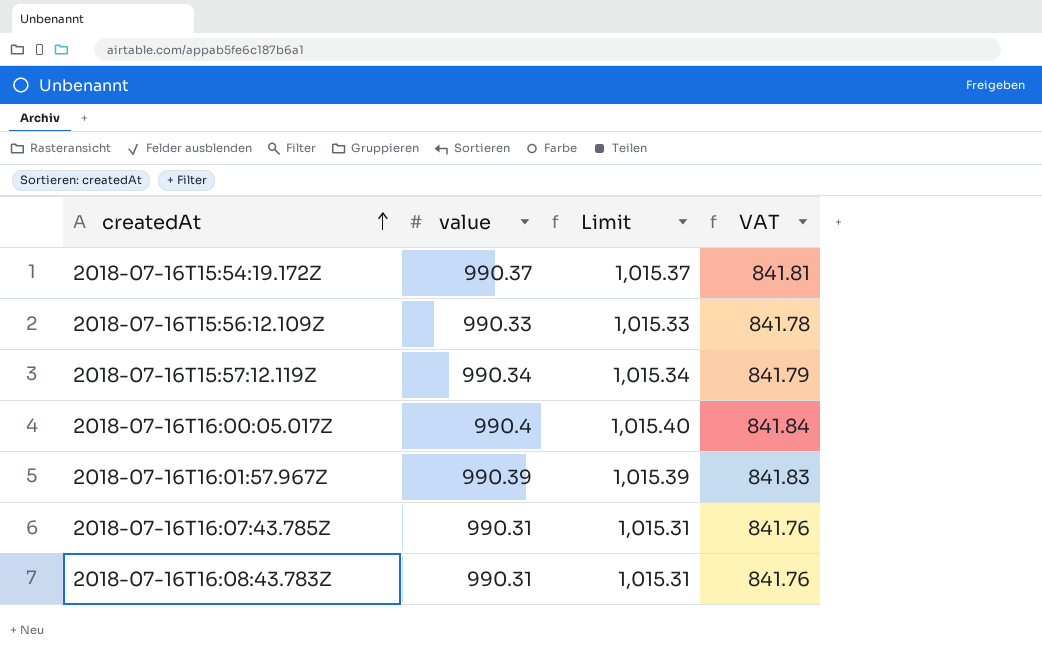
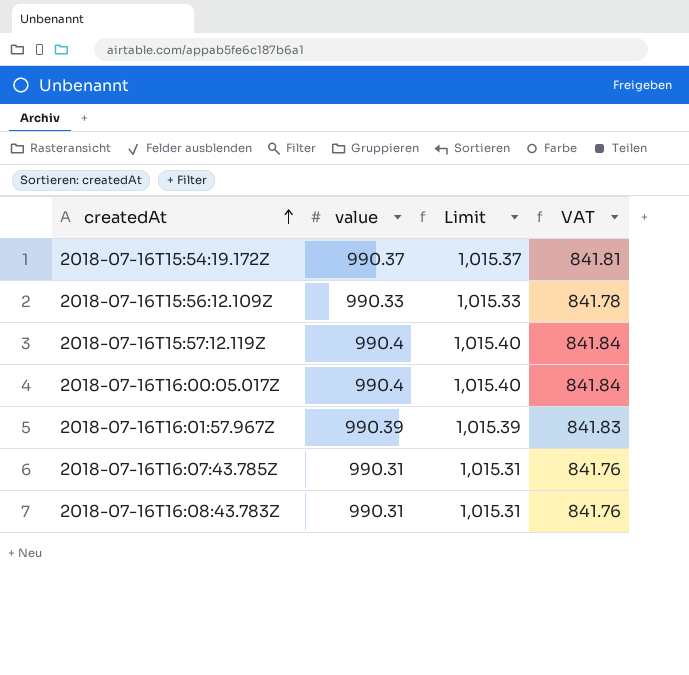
2018-07-16T15:57:12.119Z | value: 990.34 -> 990.4
2018-07-16T15:57:12.119Z | Limit: 1,015.34 -> 1,015.40
2018-07-16T15:57:12.119Z | VAT: 841.79 -> 841.84

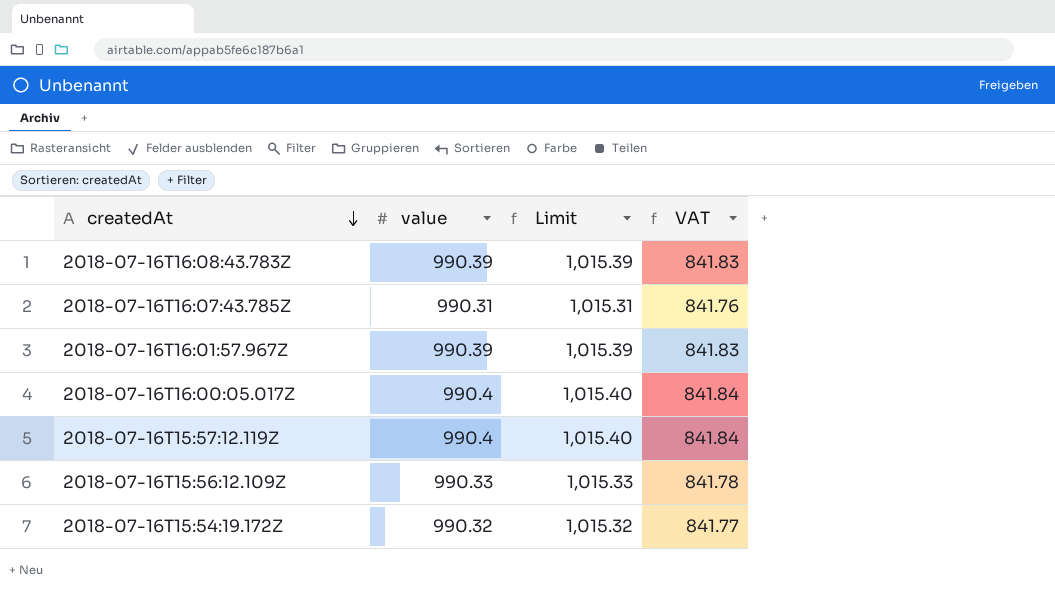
row order: createdAt ascending -> createdAt descending
2018-07-16T16:08:43.783Z | value: 990.31 -> 990.39
2018-07-16T16:08:43.783Z | Limit: 1,015.31 -> 1,015.39
2018-07-16T16:08:43.783Z | VAT: 841.76 -> 841.83
2018-07-16T15:54:19.172Z | value: 990.37 -> 990.32
2018-07-16T15:54:19.172Z | Limit: 1,015.37 -> 1,015.32
2018-07-16T15:54:19.172Z | VAT: 841.81 -> 841.77

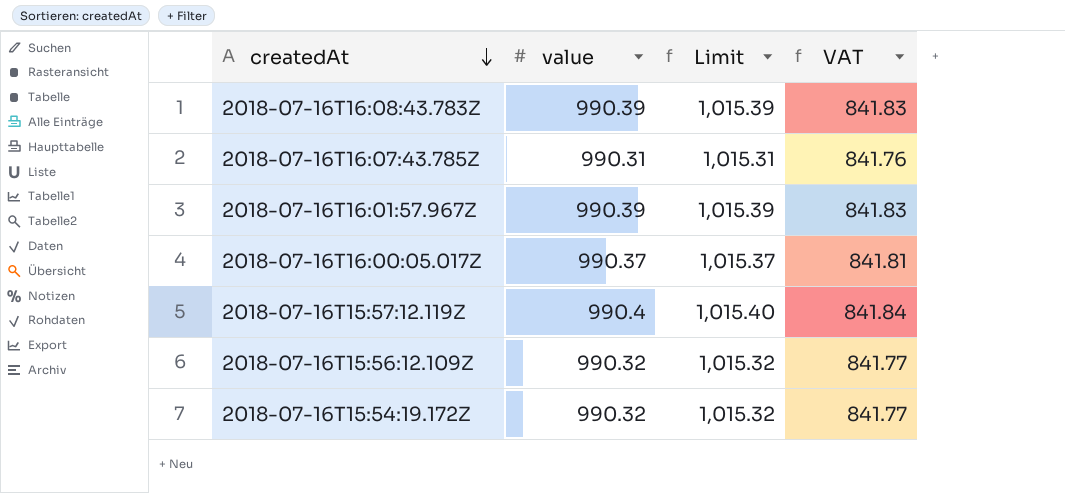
2018-07-16T16:00:05.017Z | value: 990.4 -> 990.37
2018-07-16T16:00:05.017Z | Limit: 1,015.40 -> 1,015.37
2018-07-16T16:00:05.017Z | VAT: 841.84 -> 841.81
2018-07-16T15:56:12.109Z | value: 990.33 -> 990.32
2018-07-16T15:56:12.109Z | Limit: 1,015.33 -> 1,015.32
2018-07-16T15:56:12.109Z | VAT: 841.78 -> 841.77

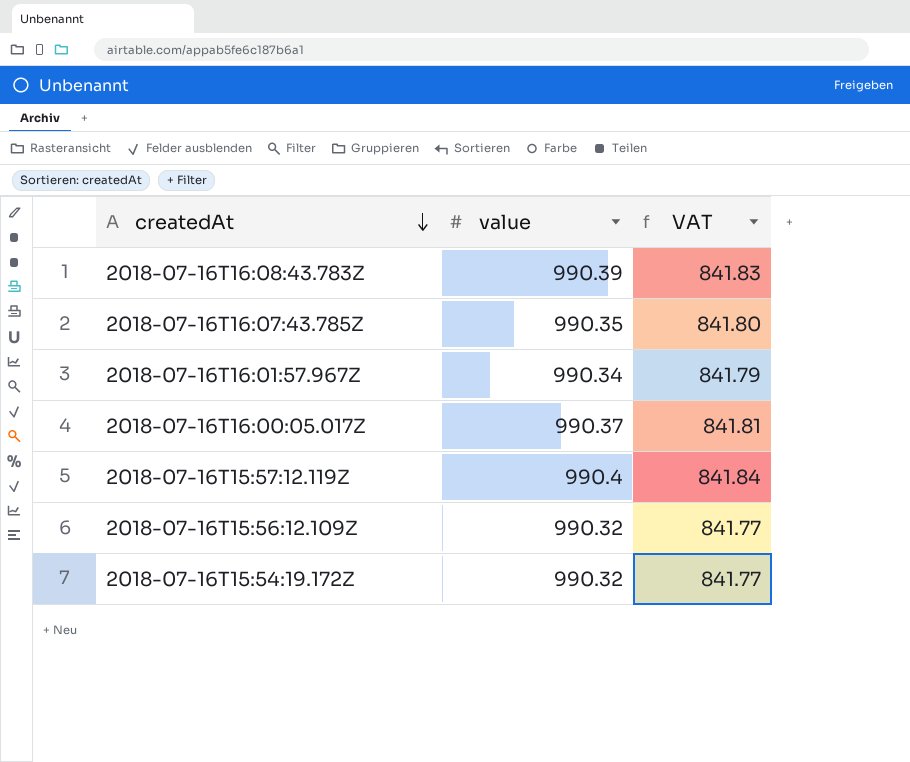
column Limit | formula: [value] + 25 -> none
2018-07-16T16:07:43.785Z | value: 990.31 -> 990.35
2018-07-16T16:07:43.785Z | VAT: 841.76 -> 841.80
2018-07-16T16:01:57.967Z | value: 990.39 -> 990.34
2018-07-16T16:01:57.967Z | VAT: 841.83 -> 841.79

